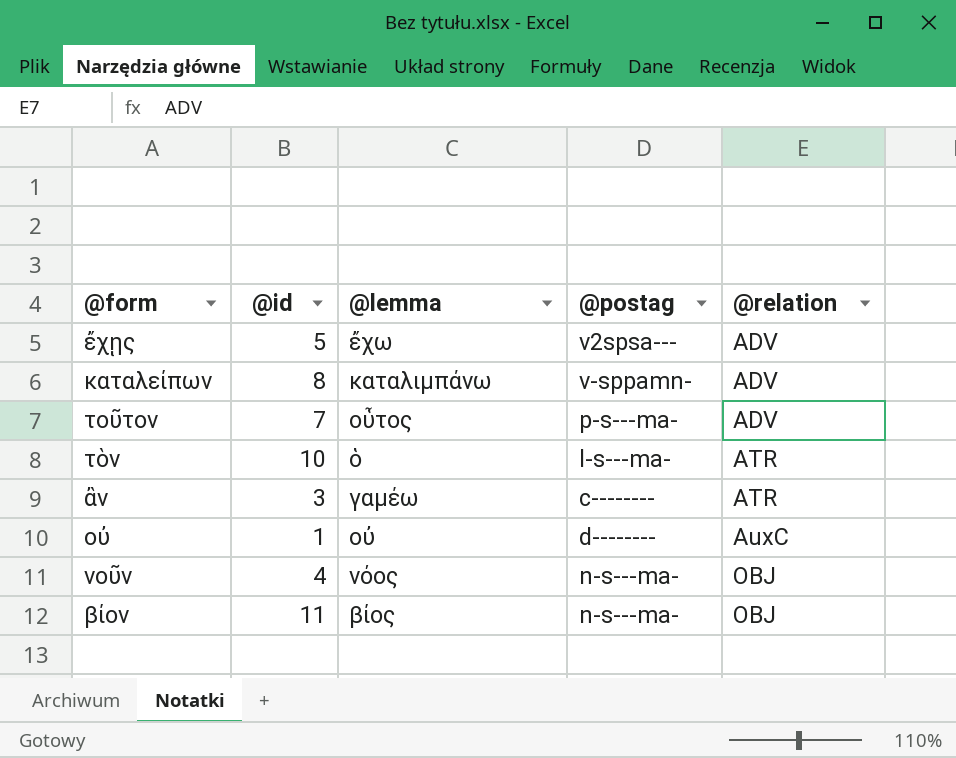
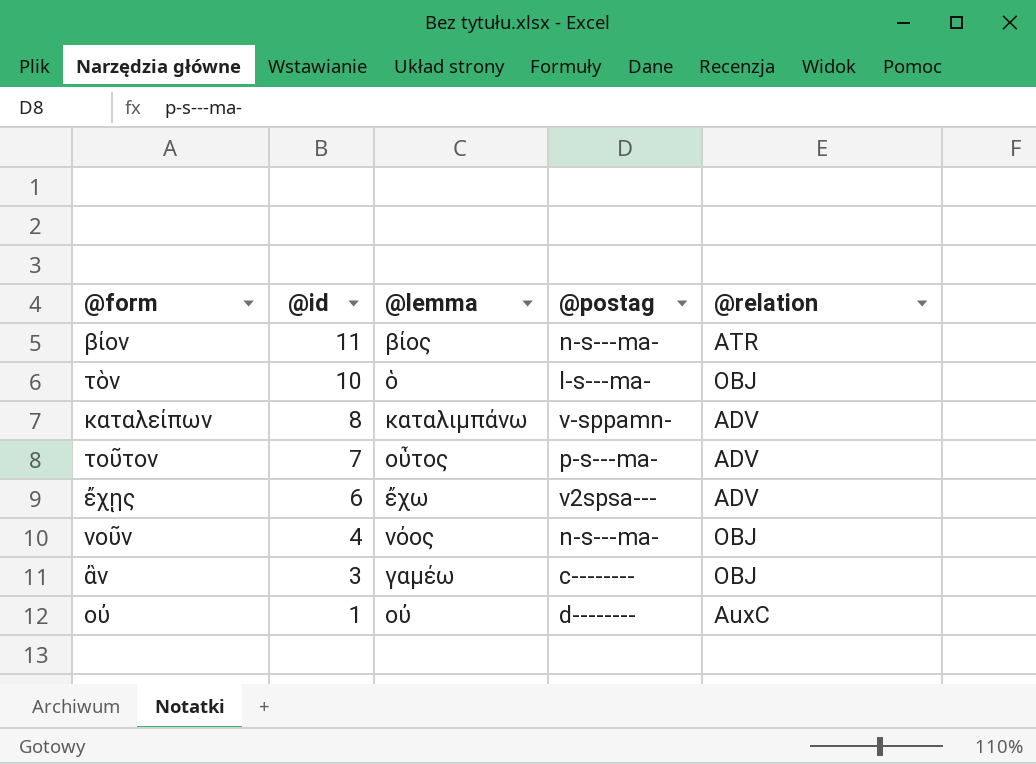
row order: @relation ascending -> @id descending
βίον | @relation: OBJ -> ATR
τὸν | @relation: ATR -> OBJ
ἔχῃς | @id: 5 -> 6
ἂν | @relation: ATR -> OBJ

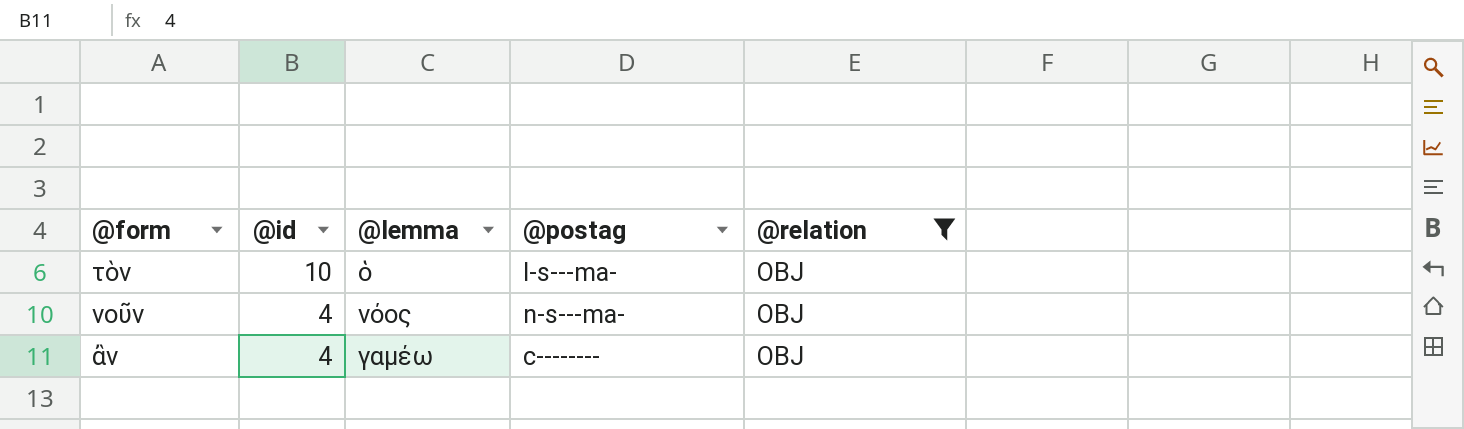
filter: none -> @relation = OBJ
ἂν | @id: 3 -> 4

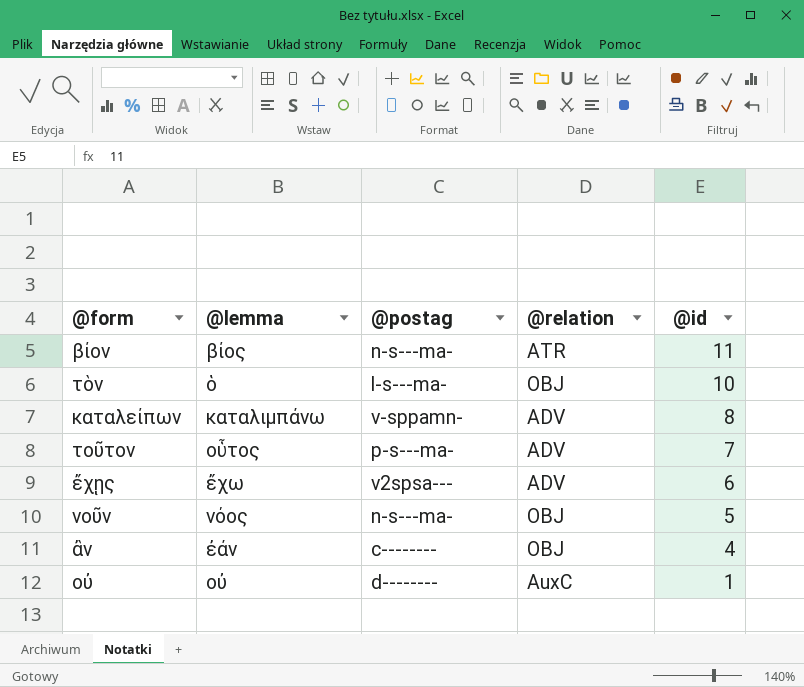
filter: @relation = OBJ -> none
column @id | position: 2 -> 5
νοῦν | @id: 4 -> 5
ἂν | @lemma: γαμέω -> ἐάν

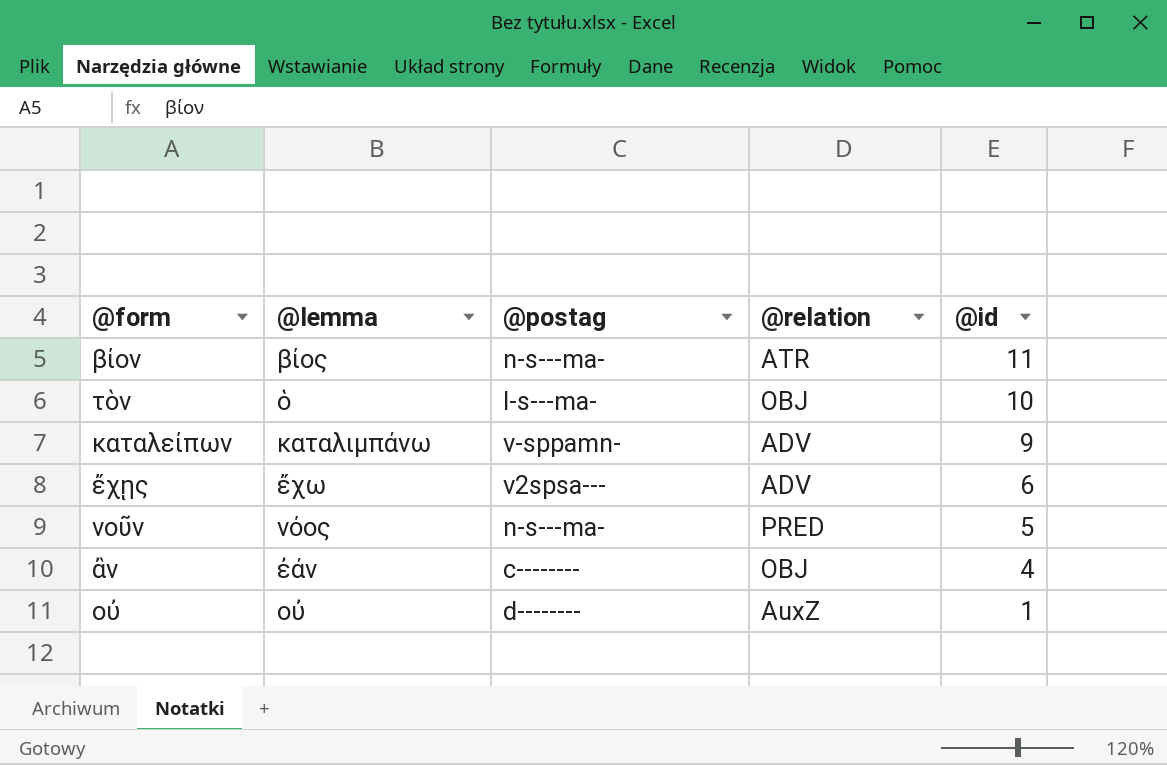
row τοῦτον: οὗτος | p-s---ma- | ADV | 7 -> none
καταλείπων | @id: 8 -> 9
νοῦν | @relation: OBJ -> PRED
οὐ | @relation: AuxC -> AuxZ

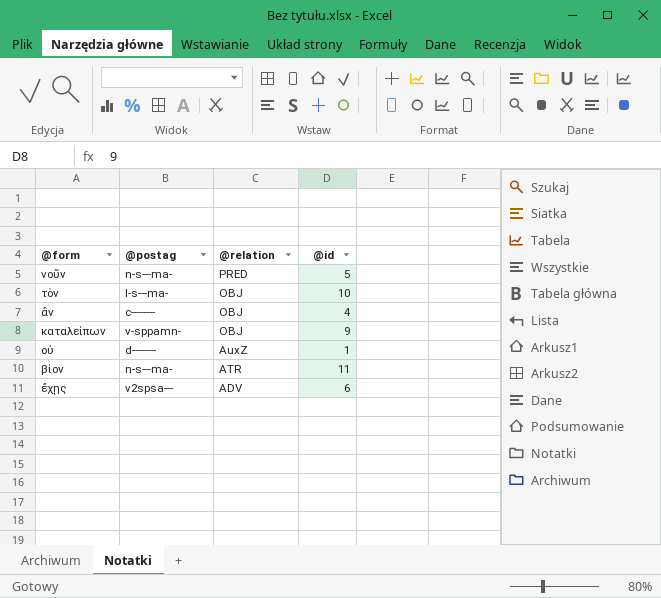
row order: @id descending -> @relation descending
column @lemma | position: 2 -> none
καταλείπων | @relation: ADV -> OBJ

